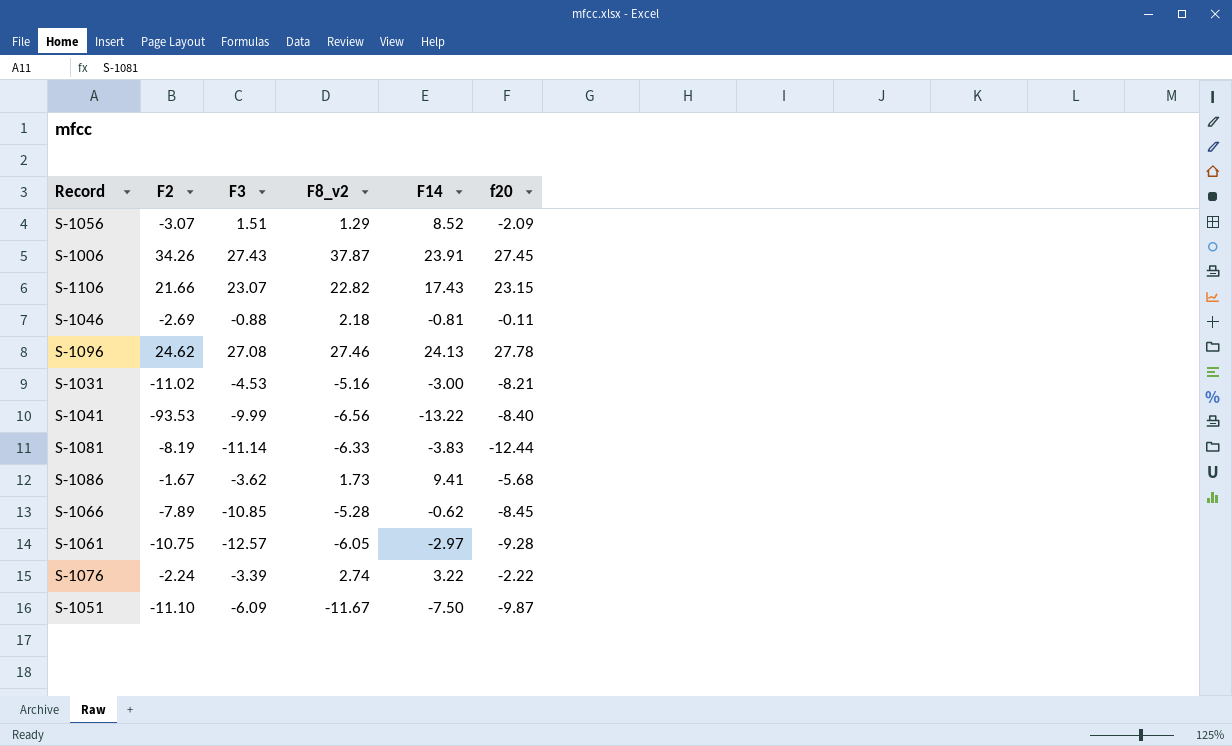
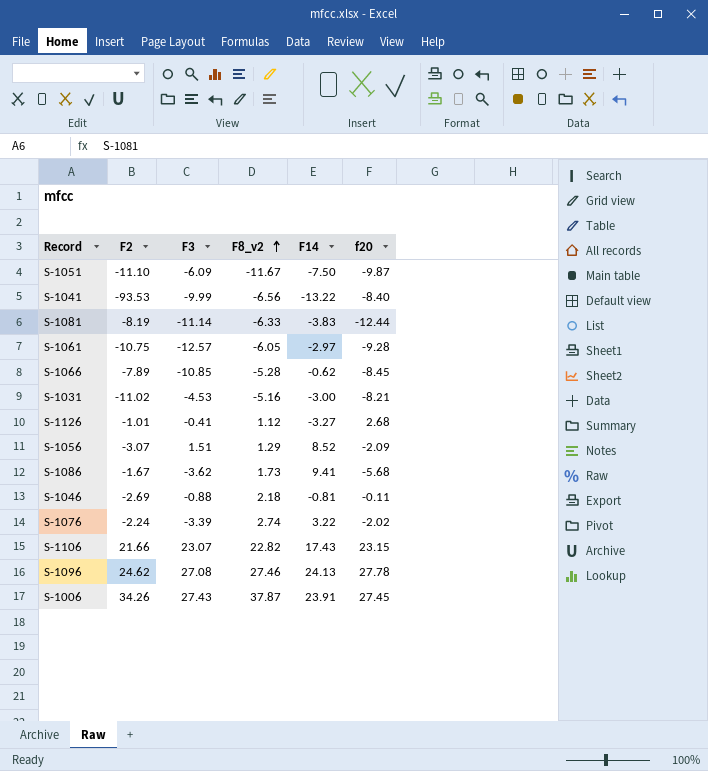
row order: none -> F8_v2 ascending
row S-1126: none -> -1.01 | -0.41 | 1.12 | -3.27 | 2.68
S-1076 | f20: -2.22 -> -2.02

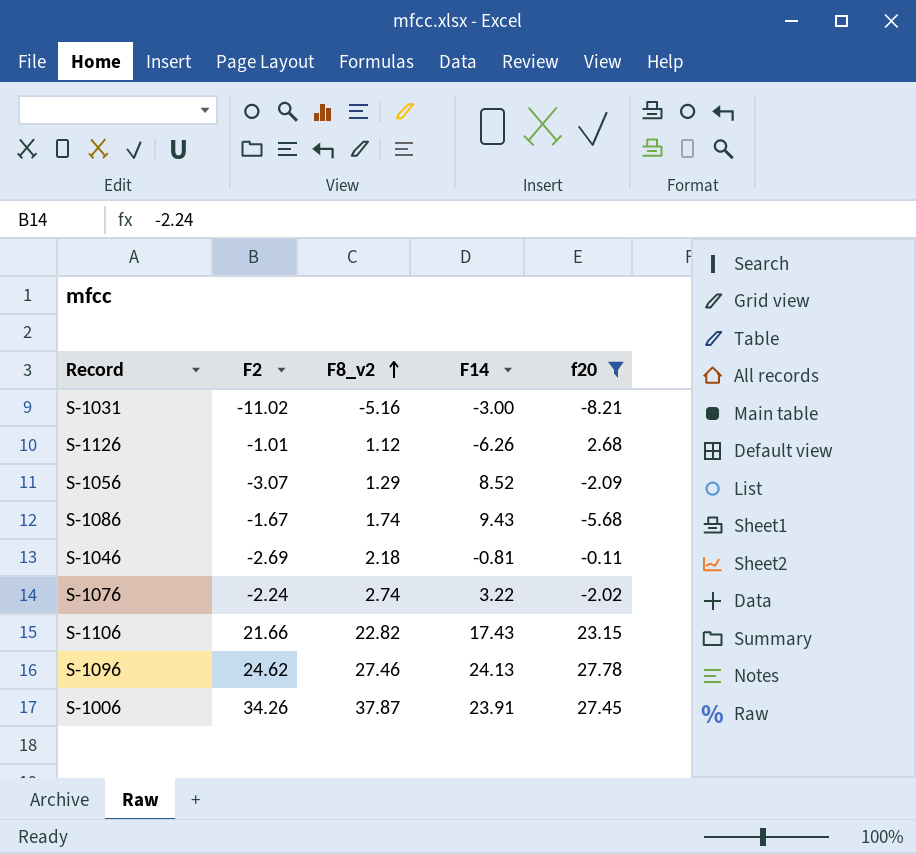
filter: none -> f20 >= -8.21
column F3 | position: 3 -> none
S-1126 | F14: -3.27 -> -6.26
S-1086 | F8_v2: 1.73 -> 1.74
S-1086 | F14: 9.41 -> 9.43

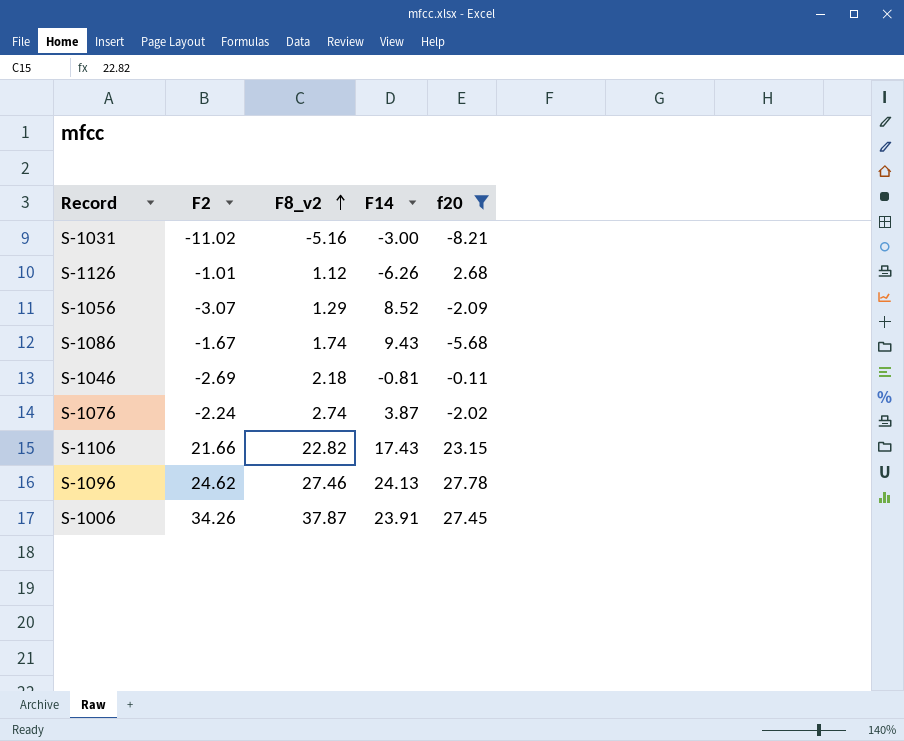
S-1076 | F14: 3.22 -> 3.87

